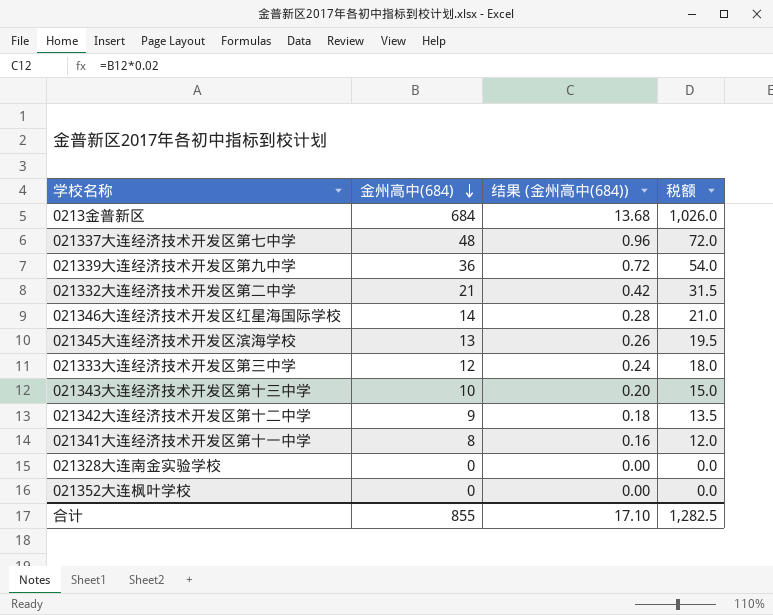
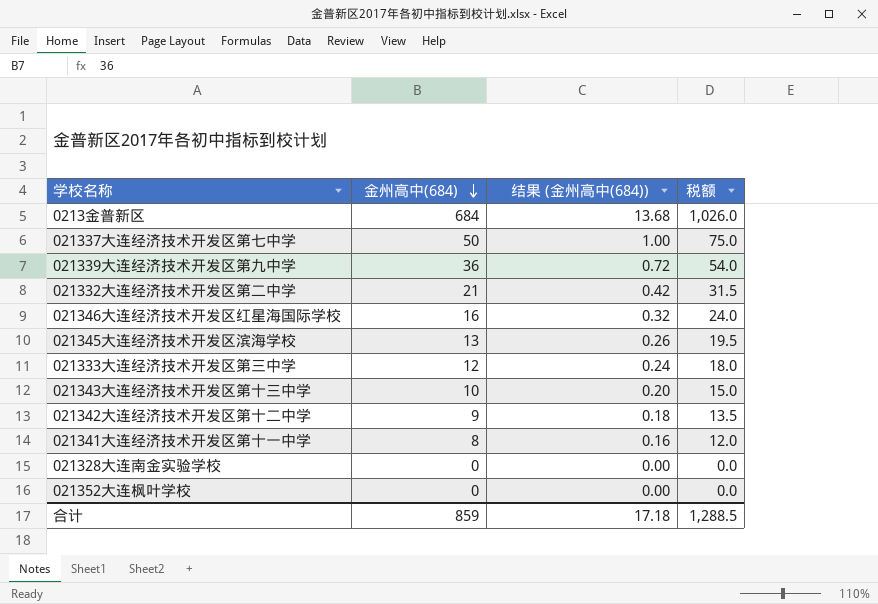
021337大连经济技术开发区第七中学 | 金州高中(684): 48 -> 50
021337大连经济技术开发区第七中学 | 结果 (金州高中(684)): 0.96 -> 1.00
021337大连经济技术开发区第七中学 | 税额: 72.0 -> 75.0
021346大连经济技术开发区红星海国际学校 | 金州高中(684): 14 -> 16
021346大连经济技术开发区红星海国际学校 | 结果 (金州高中(684)): 0.28 -> 0.32
021346大连经济技术开发区红星海国际学校 | 税额: 21.0 -> 24.0
合计 | 金州高中(684): 855 -> 859
合计 | 结果 (金州高中(684)): 17.10 -> 17.18
合计 | 税额: 1,282.5 -> 1,288.5

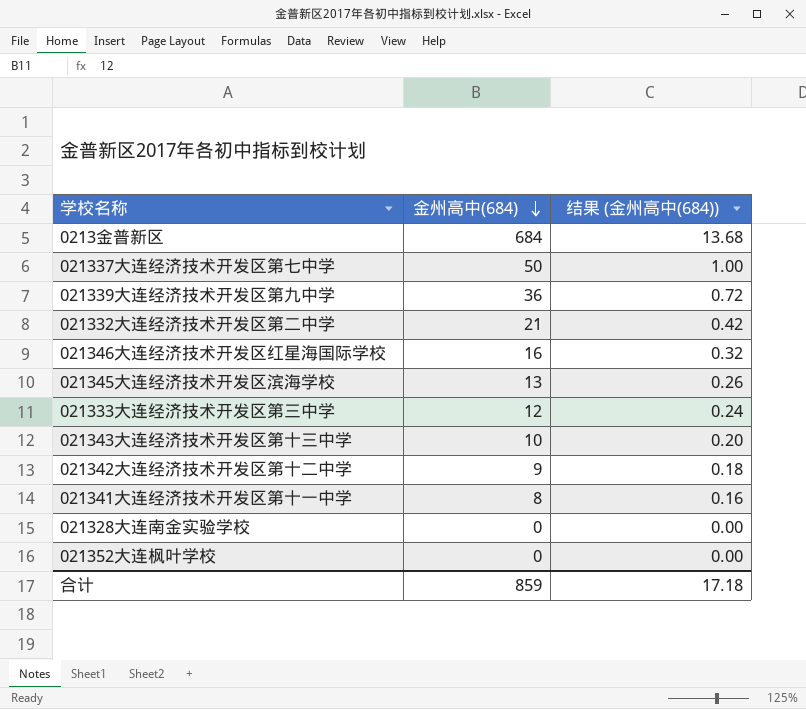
column 税额 | formula: [金州高中(684)] * 1.5 -> none

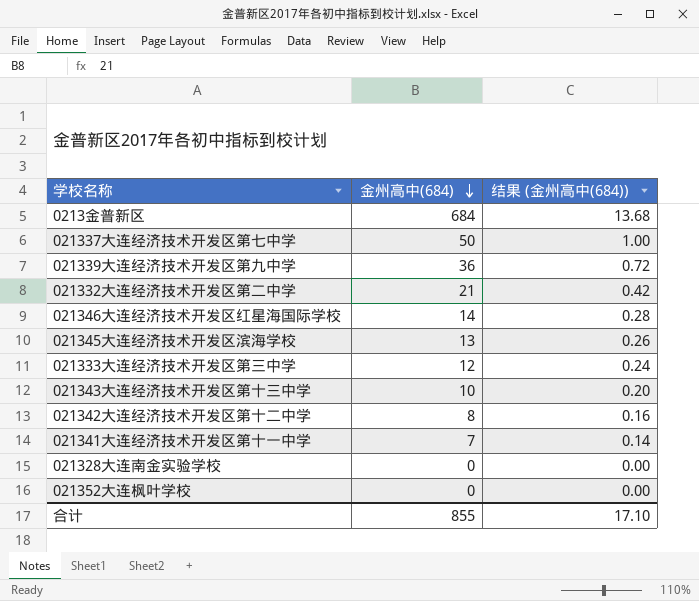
021346大连经济技术开发区红星海国际学校 | 金州高中(684): 16 -> 14
021346大连经济技术开发区红星海国际学校 | 结果 (金州高中(684)): 0.32 -> 0.28
021342大连经济技术开发区第十二中学 | 金州高中(684): 9 -> 8
021342大连经济技术开发区第十二中学 | 结果 (金州高中(684)): 0.18 -> 0.16
021341大连经济技术开发区第十一中学 | 金州高中(684): 8 -> 7
021341大连经济技术开发区第十一中学 | 结果 (金州高中(684)): 0.16 -> 0.14
合计 | 金州高中(684): 859 -> 855
合计 | 结果 (金州高中(684)): 17.18 -> 17.10

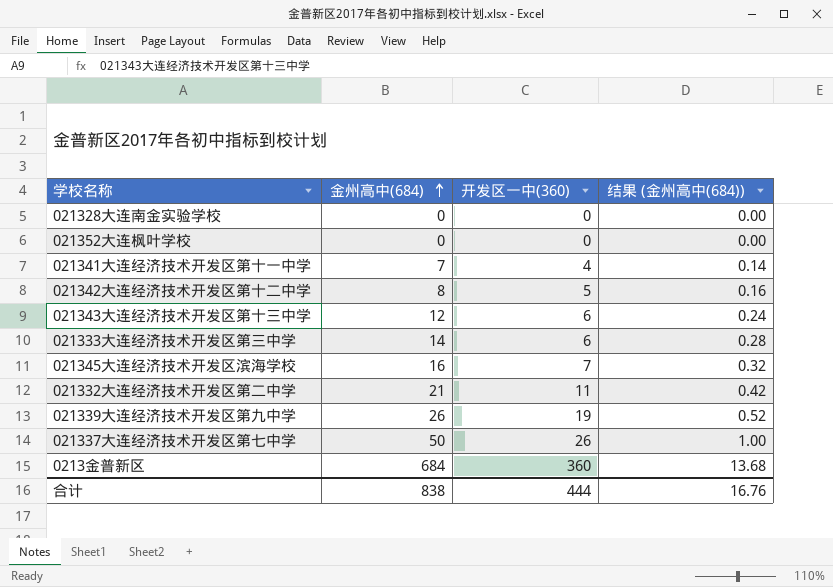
row order: 金州高中(684) descending -> 金州高中(684) ascending
column 开发区一中(360) | position: none -> 3
row 021346大连经济技术开发区红星海国际学校: 14 | 0.28 -> none
021343大连经济技术开发区第十三中学 | 金州高中(684): 10 -> 12
021343大连经济技术开发区第十三中学 | 结果 (金州高中(684)): 0.20 -> 0.24
021333大连经济技术开发区第三中学 | 金州高中(684): 12 -> 14
021333大连经济技术开发区第三中学 | 结果 (金州高中(684)): 0.24 -> 0.28
021345大连经济技术开发区滨海学校 | 金州高中(684): 13 -> 16
021345大连经济技术开发区滨海学校 | 结果 (金州高中(684)): 0.26 -> 0.32
021339大连经济技术开发区第九中学 | 金州高中(684): 36 -> 26
021339大连经济技术开发区第九中学 | 结果 (金州高中(684)): 0.72 -> 0.52
合计 | 金州高中(684): 855 -> 838
合计 | 结果 (金州高中(684)): 17.10 -> 16.76

